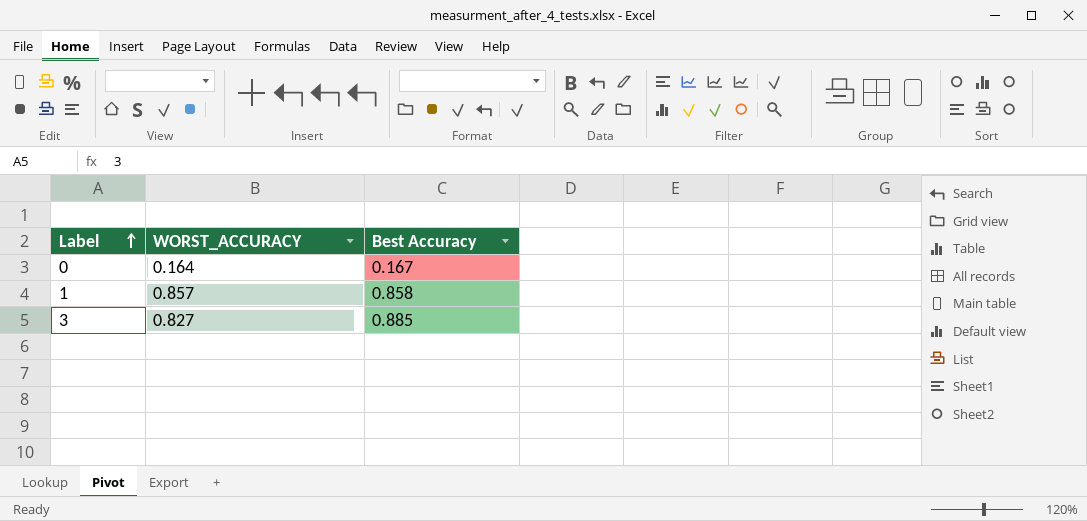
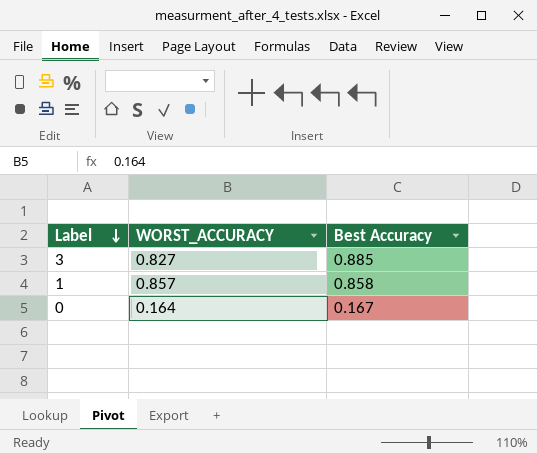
row order: Label ascending -> Label descending

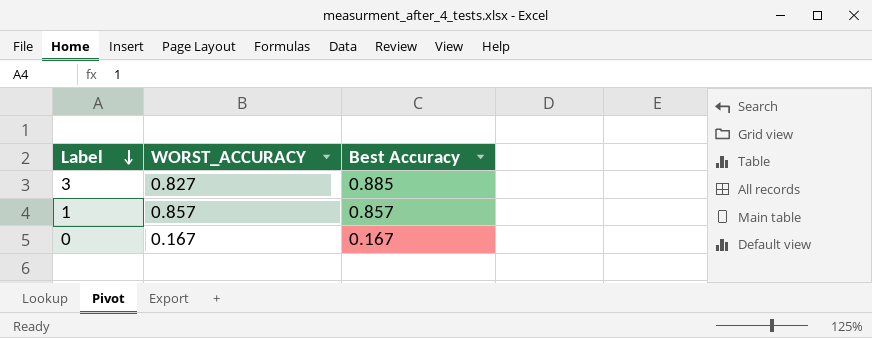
1 | Best Accuracy: 0.858 -> 0.857
0 | WORST_ACCURACY: 0.164 -> 0.167

